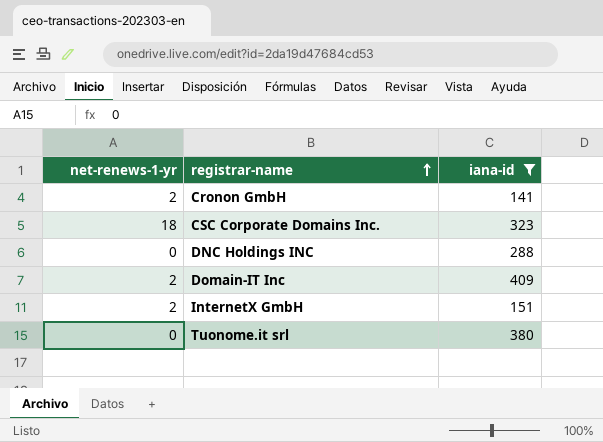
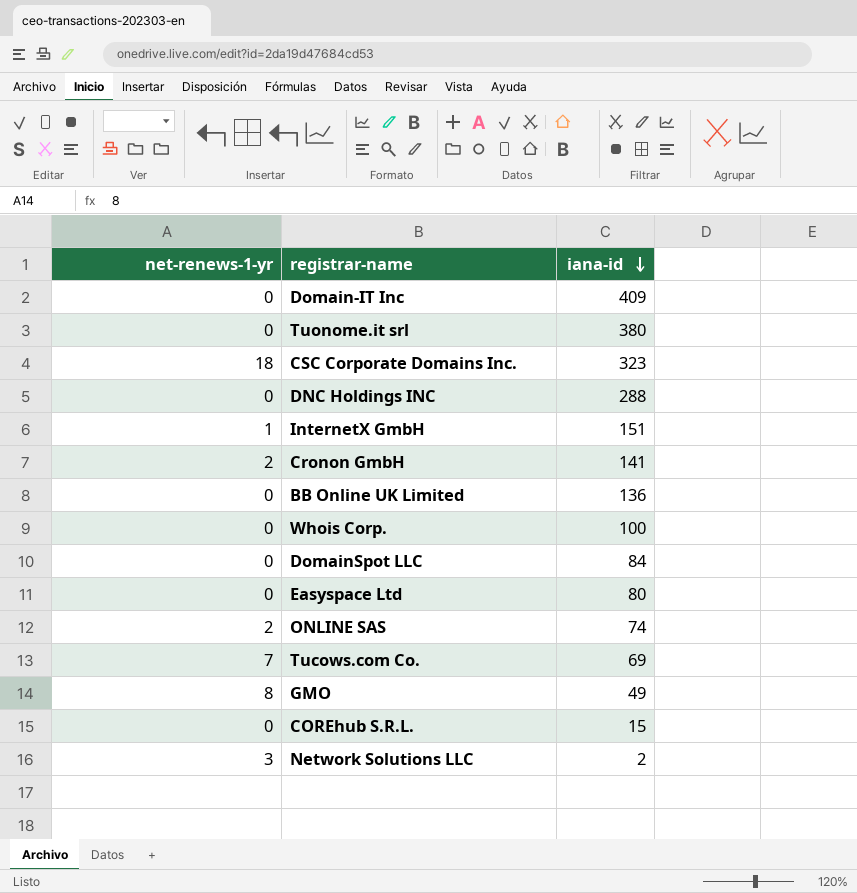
filter: iana-id >= 141 -> none
row order: registrar-name ascending -> iana-id descending
Domain-IT Inc | net-renews-1-yr: 2 -> 0
InternetX GmbH | net-renews-1-yr: 2 -> 1

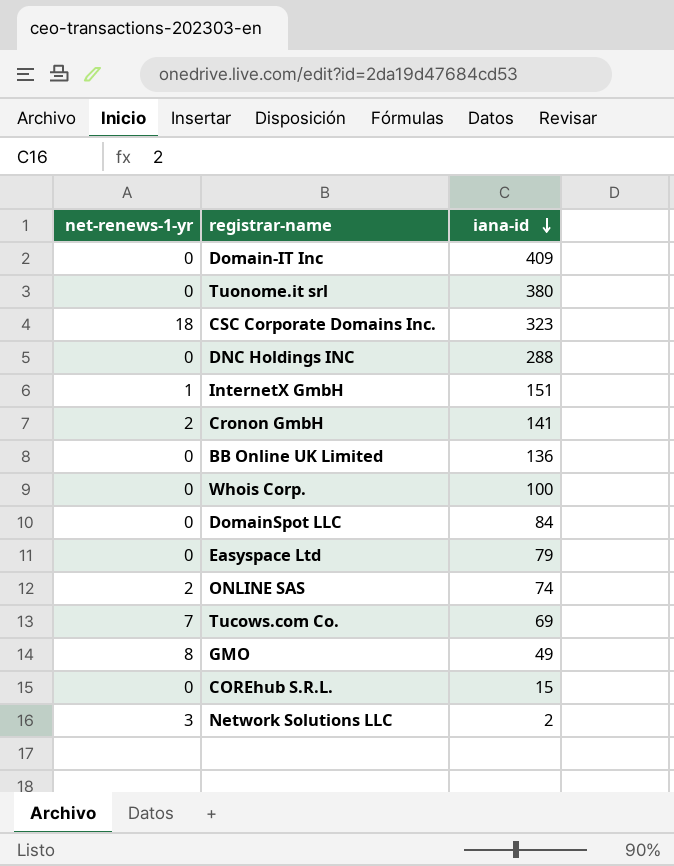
Easyspace Ltd | iana-id: 80 -> 79

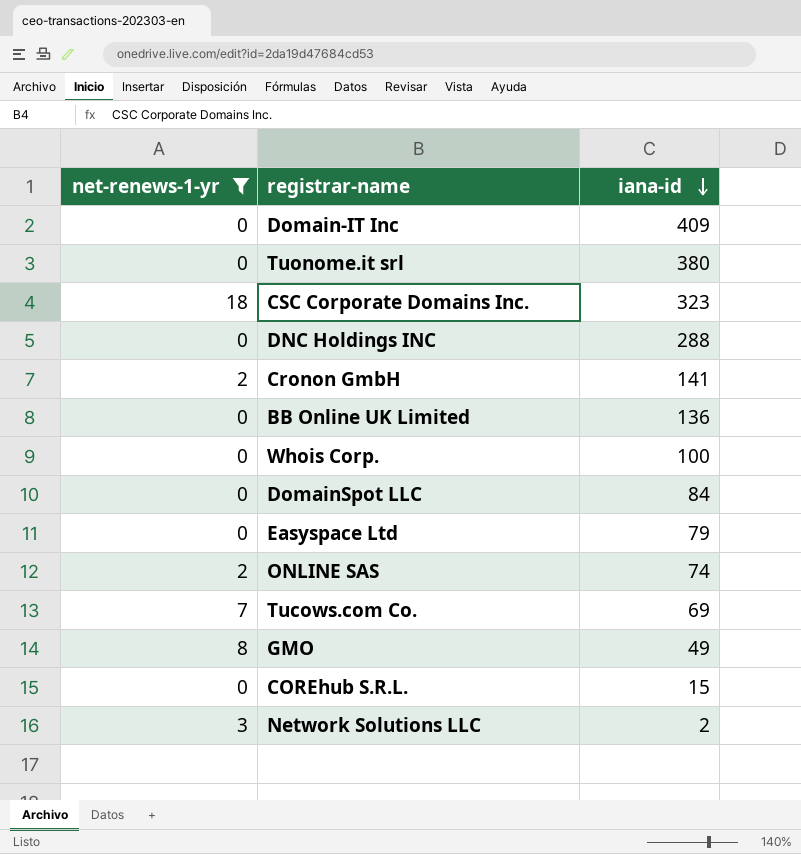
filter: none -> net-renews-1-yr != 1

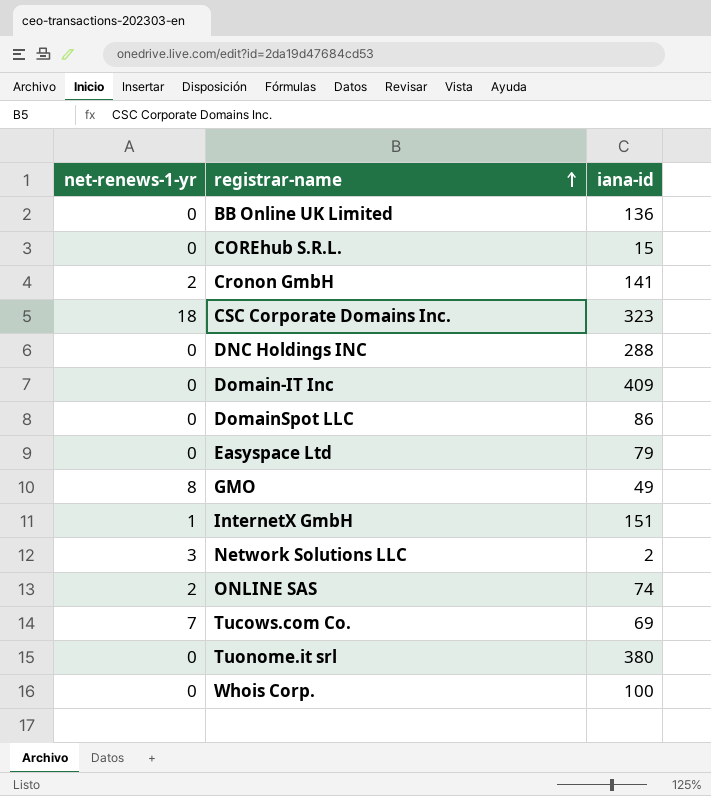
filter: net-renews-1-yr != 1 -> none
row order: iana-id descending -> registrar-name ascending
DomainSpot LLC | iana-id: 84 -> 86

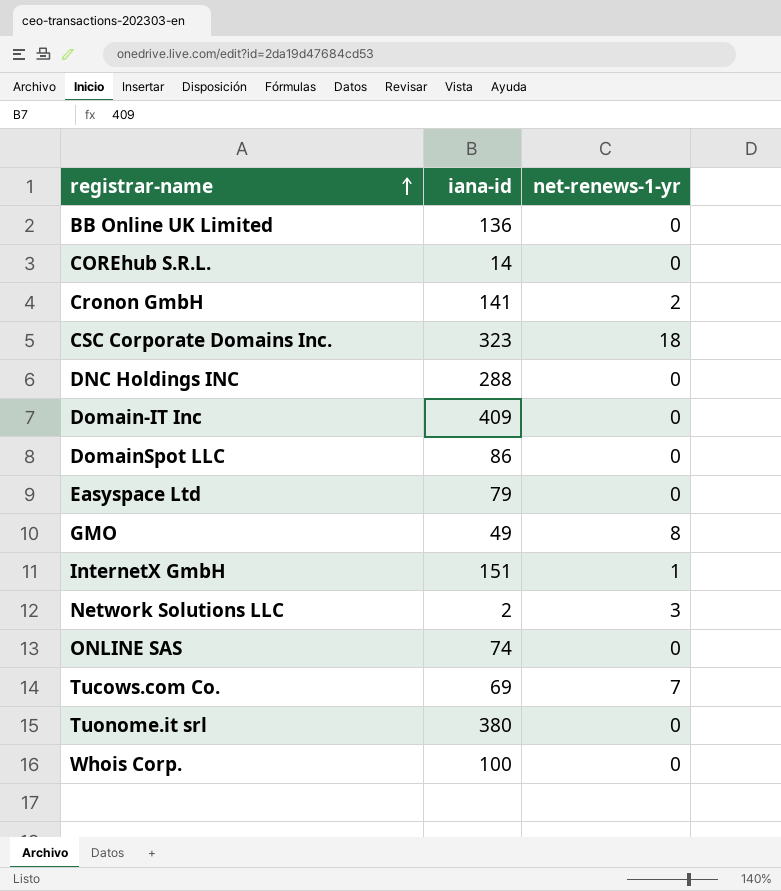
column net-renews-1-yr | position: 1 -> 3
COREhub S.R.L. | iana-id: 15 -> 14
ONLINE SAS | net-renews-1-yr: 2 -> 0

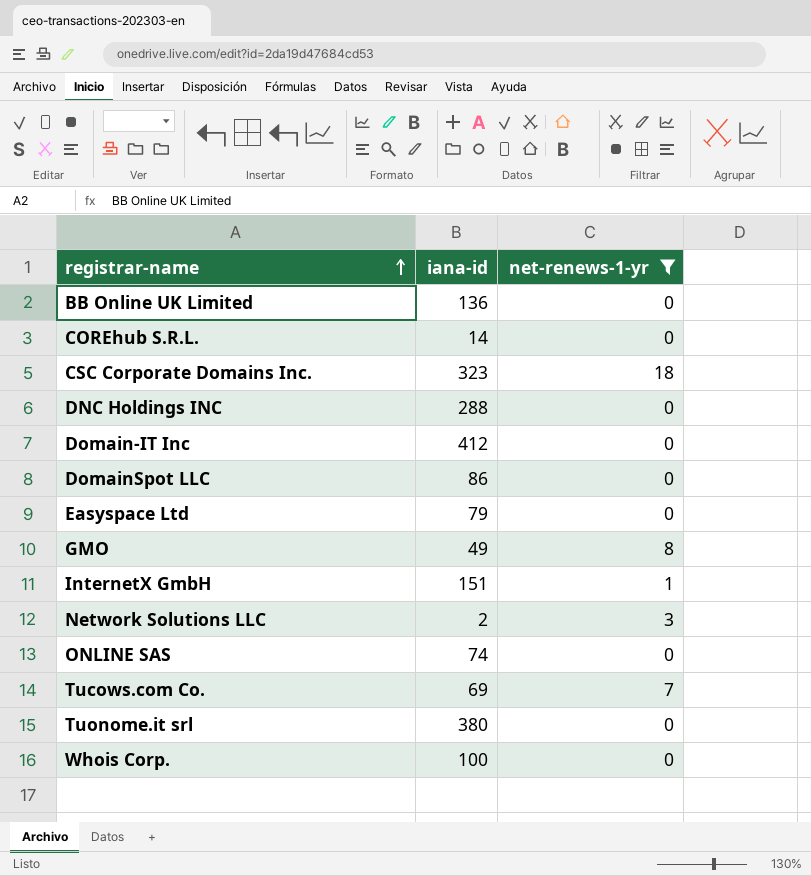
filter: none -> net-renews-1-yr != 2
Domain-IT Inc | iana-id: 409 -> 412

